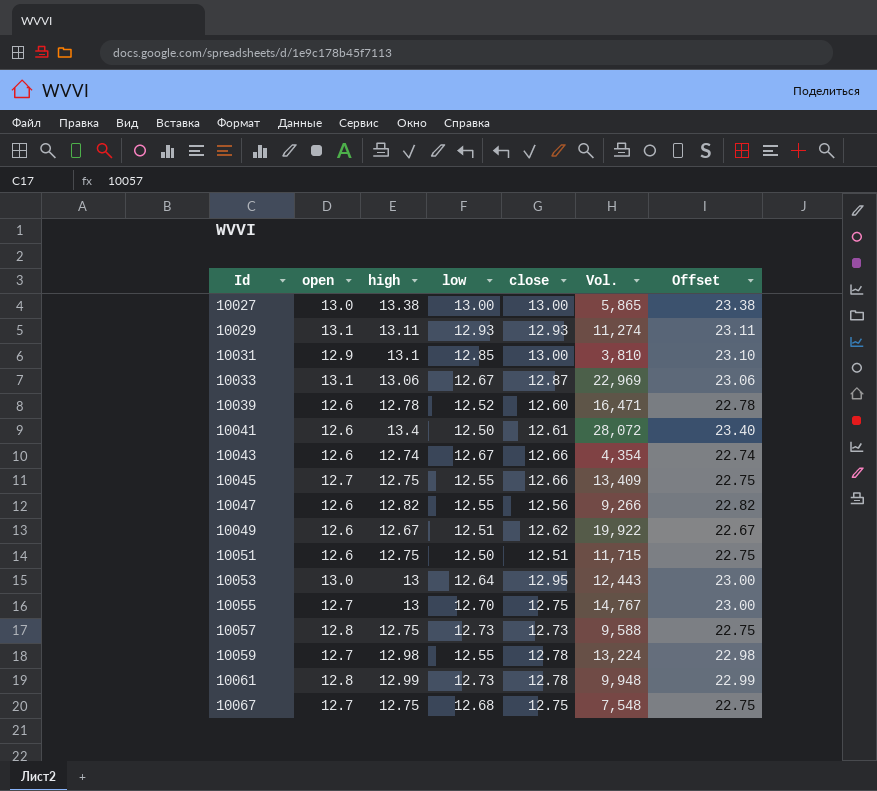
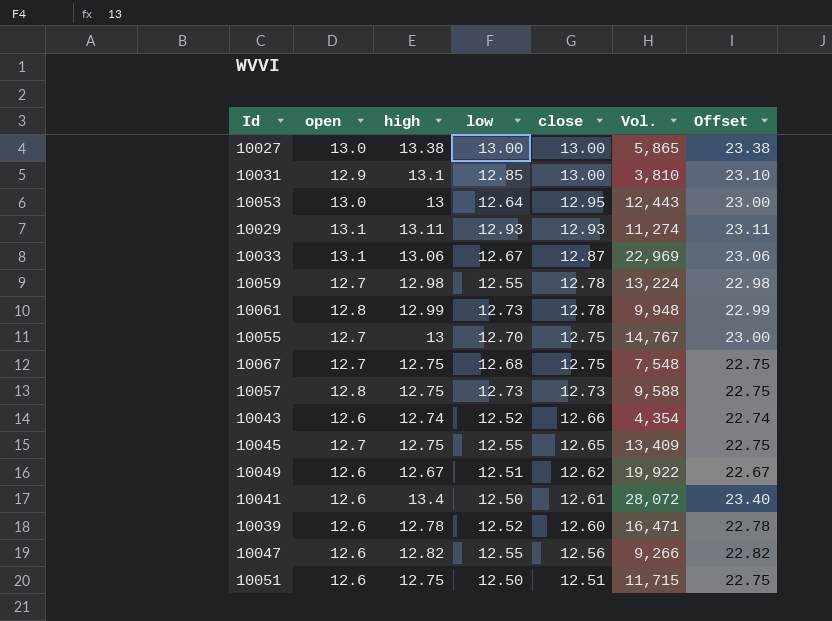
row order: Id ascending -> close descending
10043 | low: 12.67 -> 12.52
10045 | close: 12.66 -> 12.65

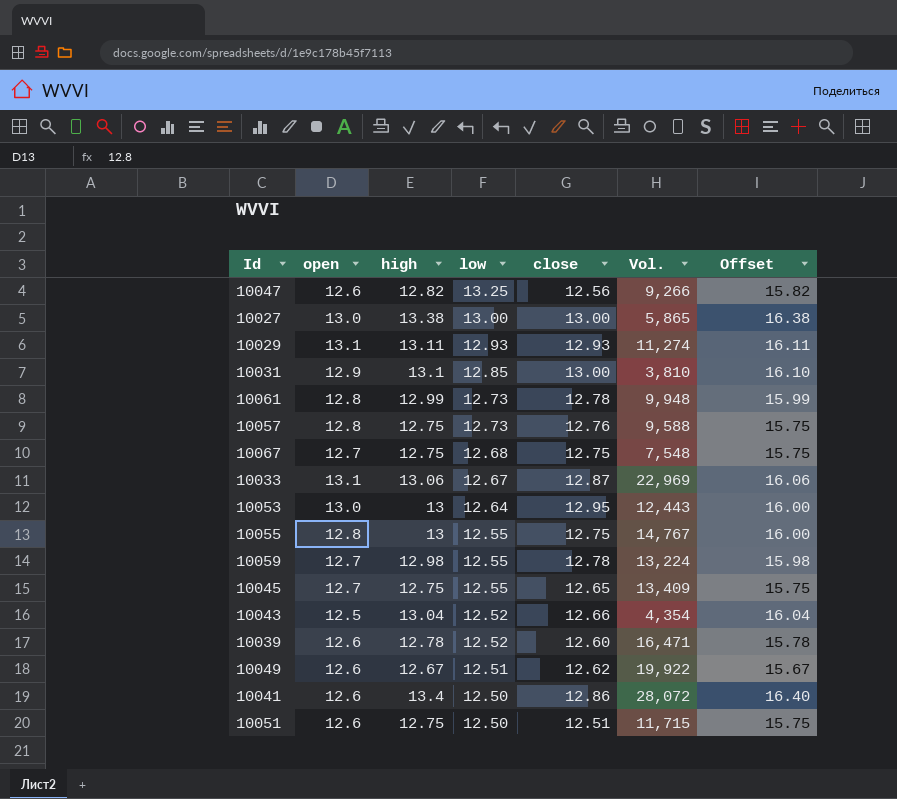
row order: close descending -> low descending
column Offset | formula: [high] + 10 -> [high] + 3
10047 | low: 12.55 -> 13.25
10057 | close: 12.73 -> 12.76
10055 | open: 12.7 -> 12.8
10055 | low: 12.70 -> 12.55
10043 | open: 12.6 -> 12.5
10043 | high: 12.74 -> 13.04
10041 | close: 12.61 -> 12.86

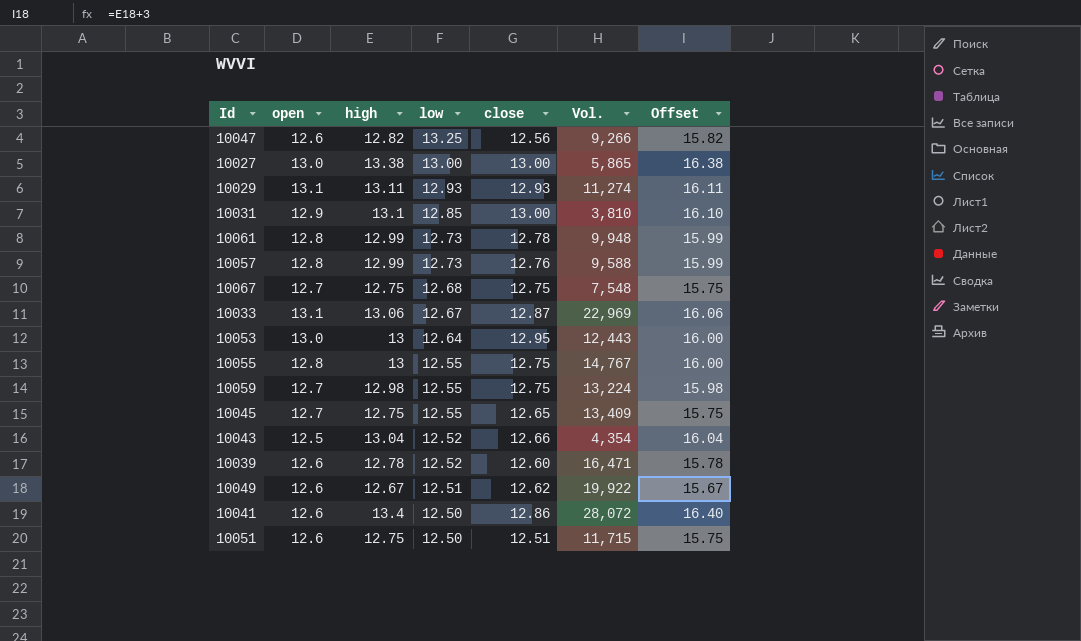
10057 | high: 12.75 -> 12.99
10057 | Offset: 15.75 -> 15.99
10059 | close: 12.78 -> 12.75

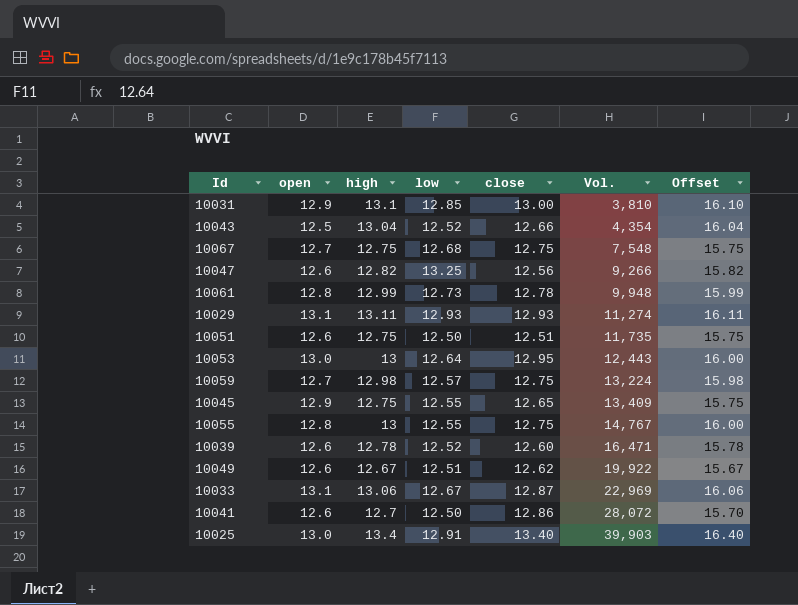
row order: low descending -> Vol. ascending
row 10027: 13.0 | 13.38 | 13.00 | 13.00 | 5,865 | 16.38 -> none
row 10057: 12.8 | 12.99 | 12.73 | 12.76 | 9,588 | 15.99 -> none
10051 | Vol.: 11,715 -> 11,735
10059 | low: 12.55 -> 12.57
10045 | open: 12.7 -> 12.9
10041 | high: 13.4 -> 12.7
10041 | Offset: 16.40 -> 15.70
row 10025: none -> 13.0 | 13.4 | 12.91 | 13.40 | 39,903 | 16.40

